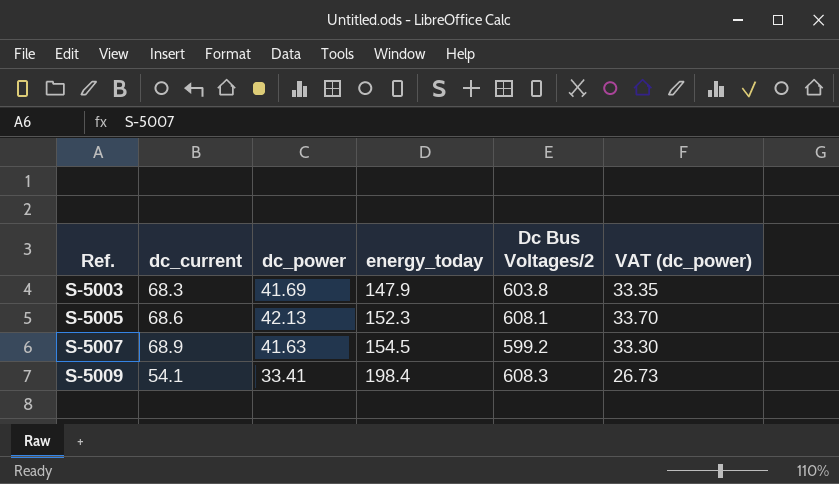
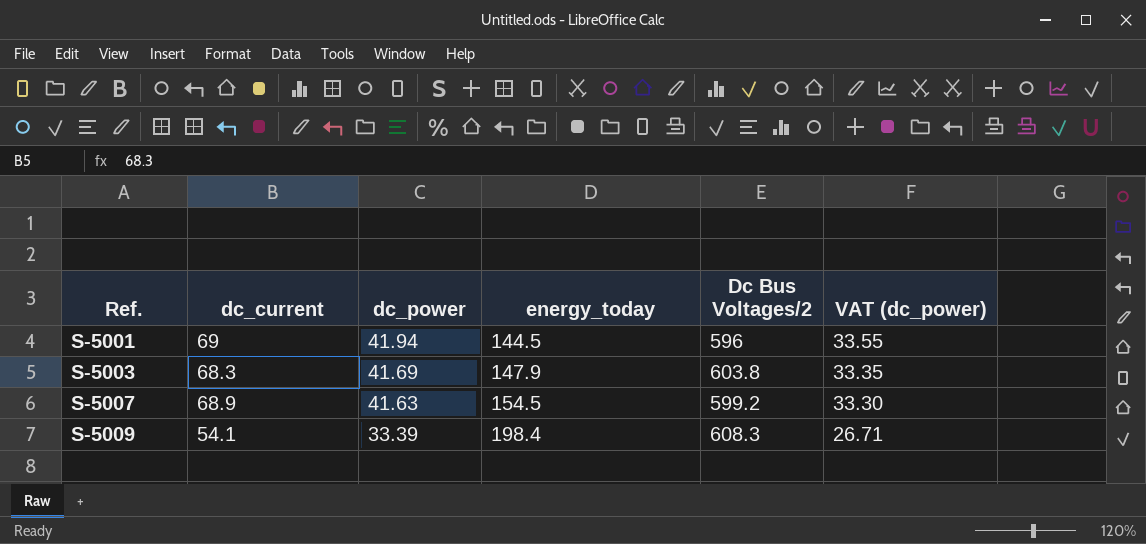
row S-5005: 68.6 | 42.13 | 152.3 | 608.1 | 33.70 -> none
row S-5001: none -> 69 | 41.94 | 144.5 | 596 | 33.55
S-5009 | dc_power: 33.41 -> 33.39
S-5009 | VAT (dc_power): 26.73 -> 26.71

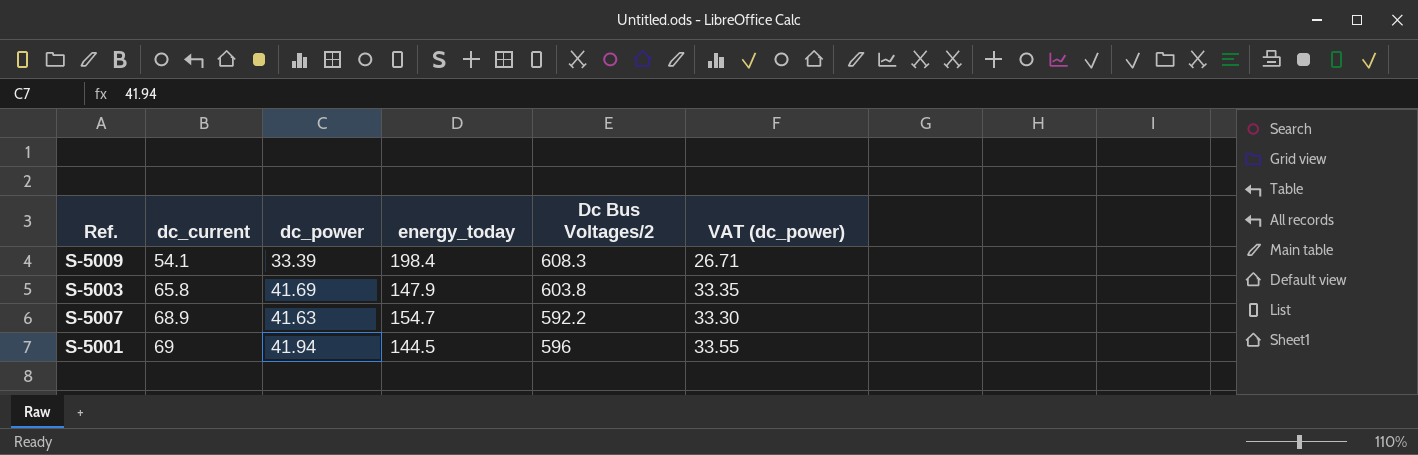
row order: Ref. ascending -> dc_current ascending
S-5003 | dc_current: 68.3 -> 65.8
S-5007 | energy_today: 154.5 -> 154.7
S-5007 | Dc Bus Voltages/2: 599.2 -> 592.2

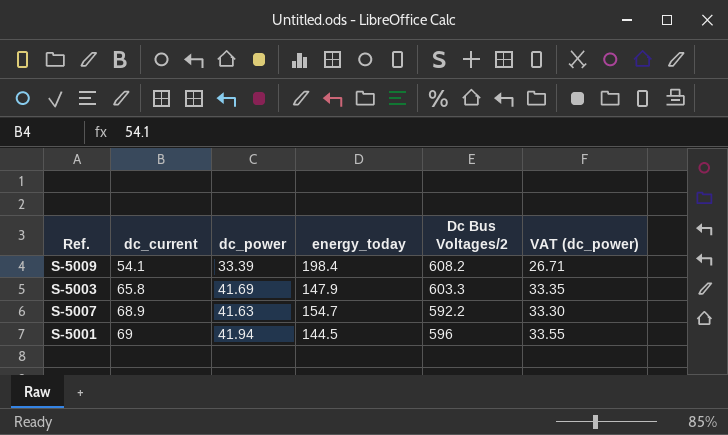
S-5009 | Dc Bus Voltages/2: 608.3 -> 608.2
S-5003 | Dc Bus Voltages/2: 603.8 -> 603.3

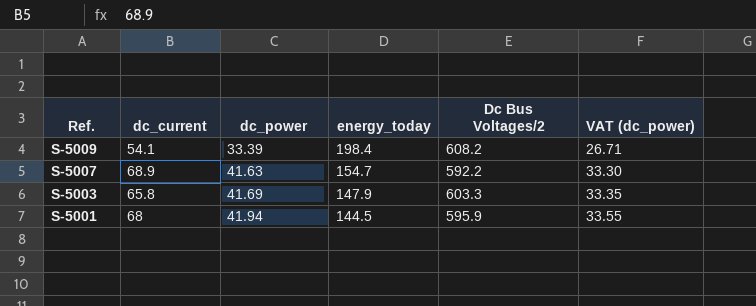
row order: dc_current ascending -> Ref. descending
S-5001 | dc_current: 69 -> 68
S-5001 | Dc Bus Voltages/2: 596 -> 595.9

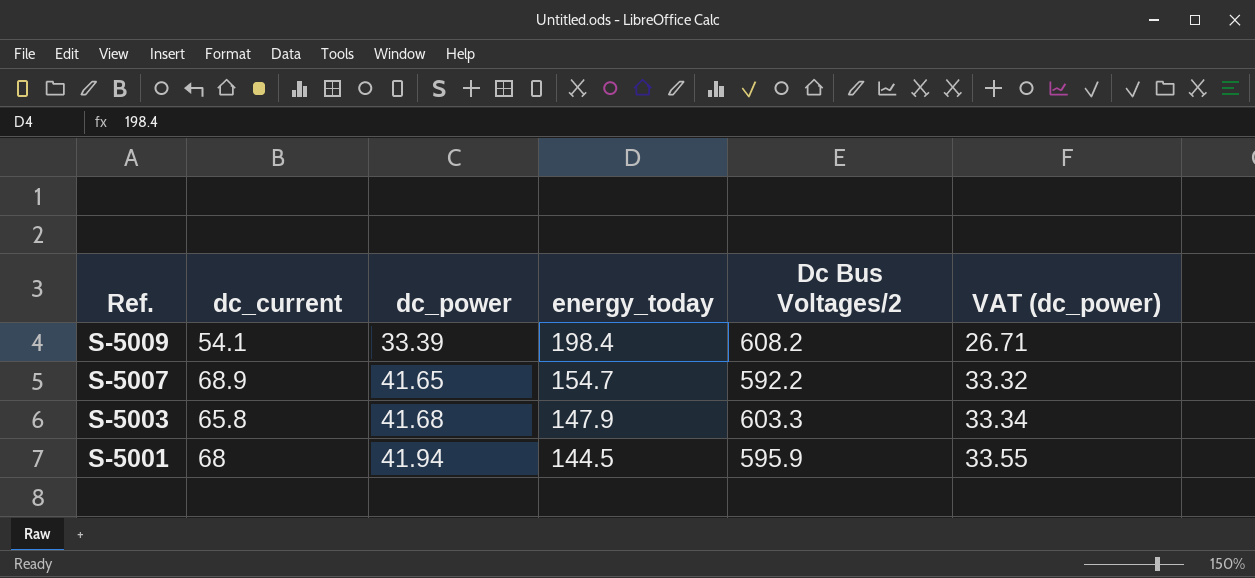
S-5007 | dc_power: 41.63 -> 41.65
S-5007 | VAT (dc_power): 33.30 -> 33.32
S-5003 | dc_power: 41.69 -> 41.68
S-5003 | VAT (dc_power): 33.35 -> 33.34

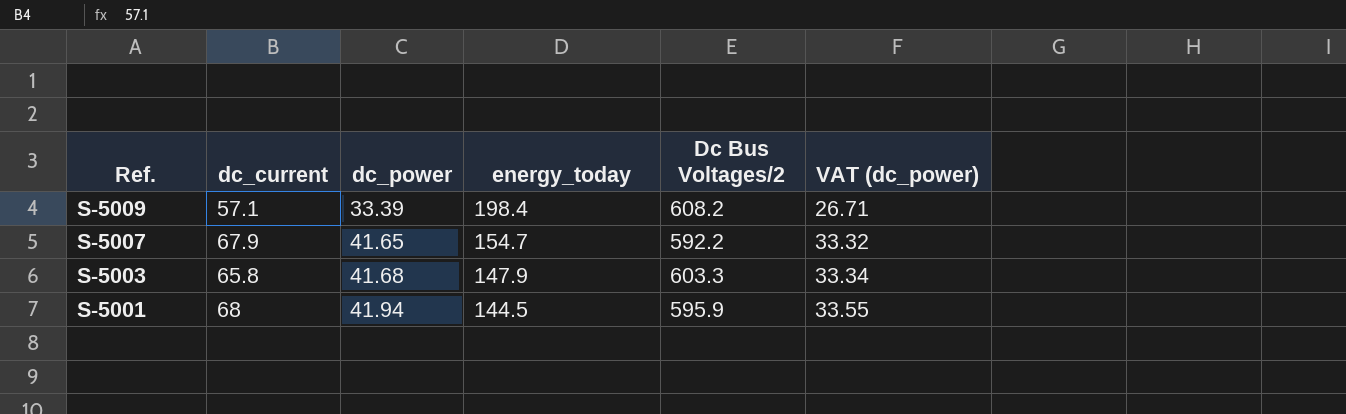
S-5009 | dc_current: 54.1 -> 57.1
S-5007 | dc_current: 68.9 -> 67.9

